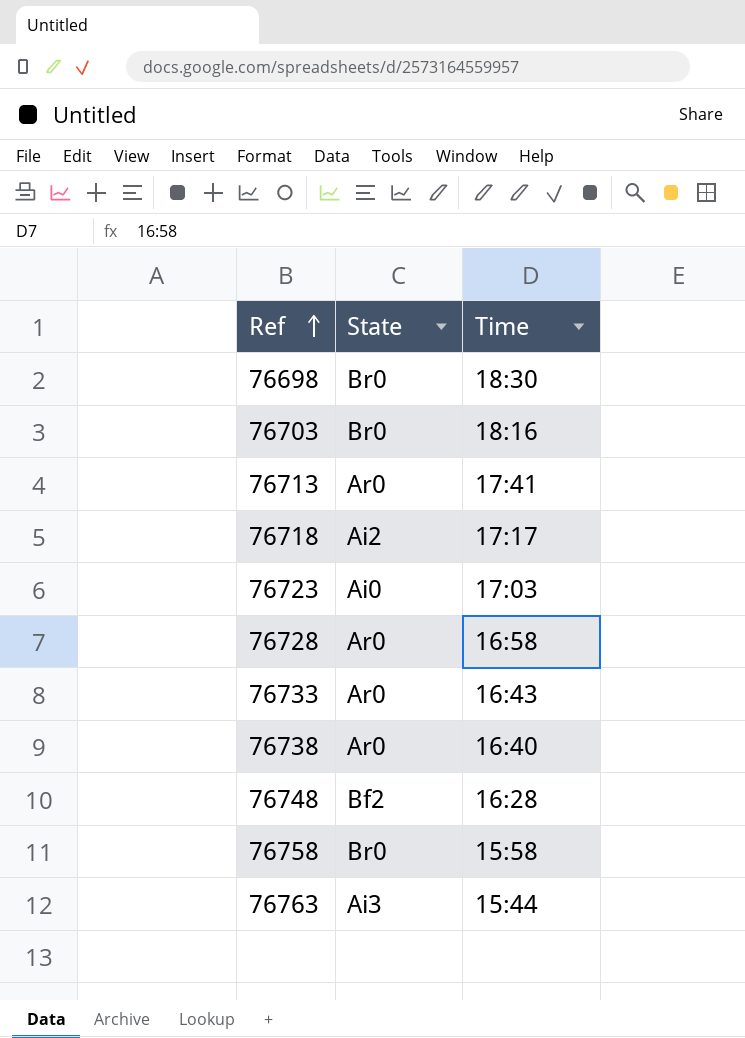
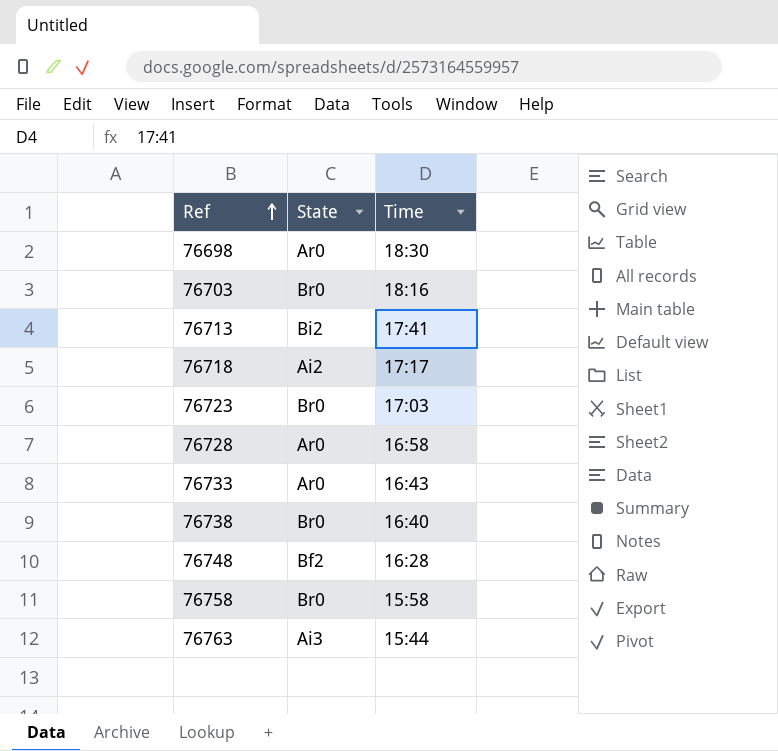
76698 | State: Br0 -> Ar0
76713 | State: Ar0 -> Bi2
76723 | State: Ai0 -> Br0
76738 | State: Ar0 -> Br0

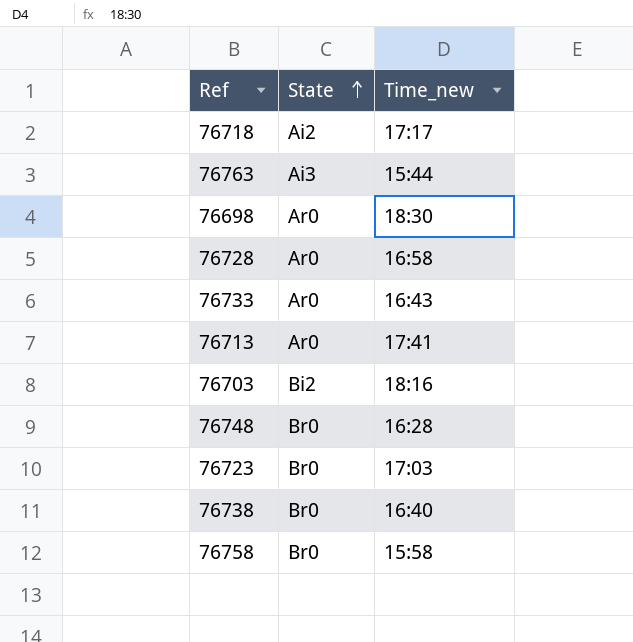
row order: Ref ascending -> State ascending
column name: Time -> Time_new
76713 | State: Bi2 -> Ar0
76703 | State: Br0 -> Bi2
76748 | State: Bf2 -> Br0

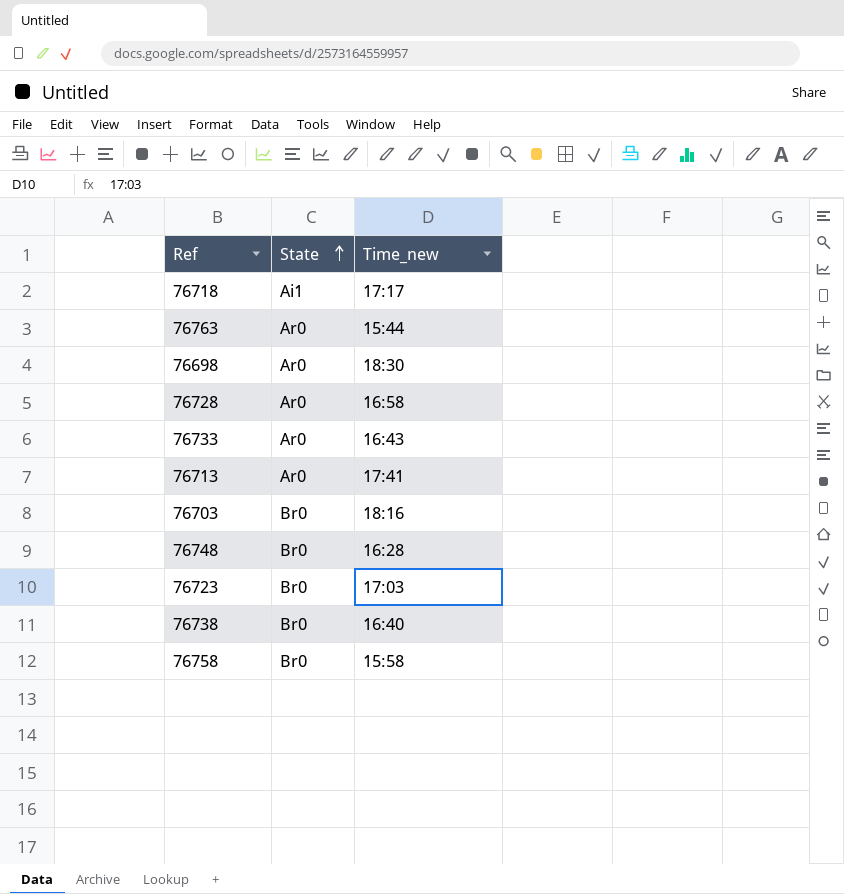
76718 | State: Ai2 -> Ai1
76763 | State: Ai3 -> Ar0
76703 | State: Bi2 -> Br0

